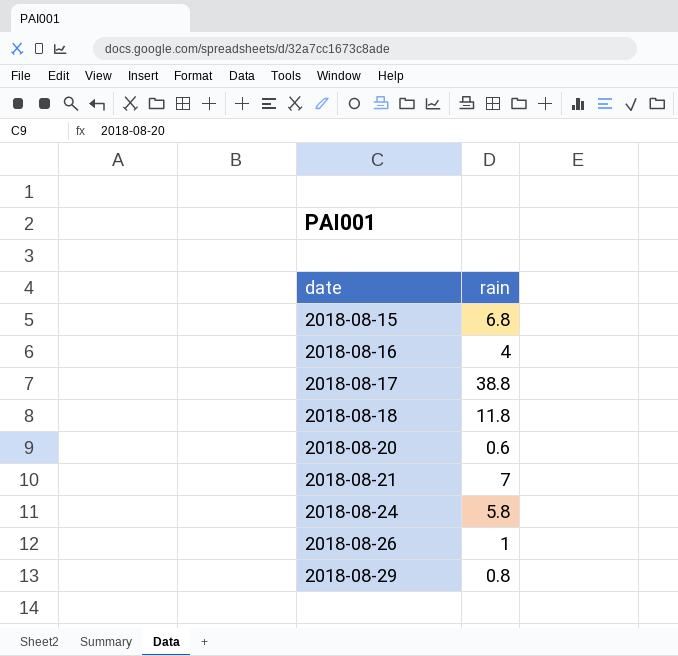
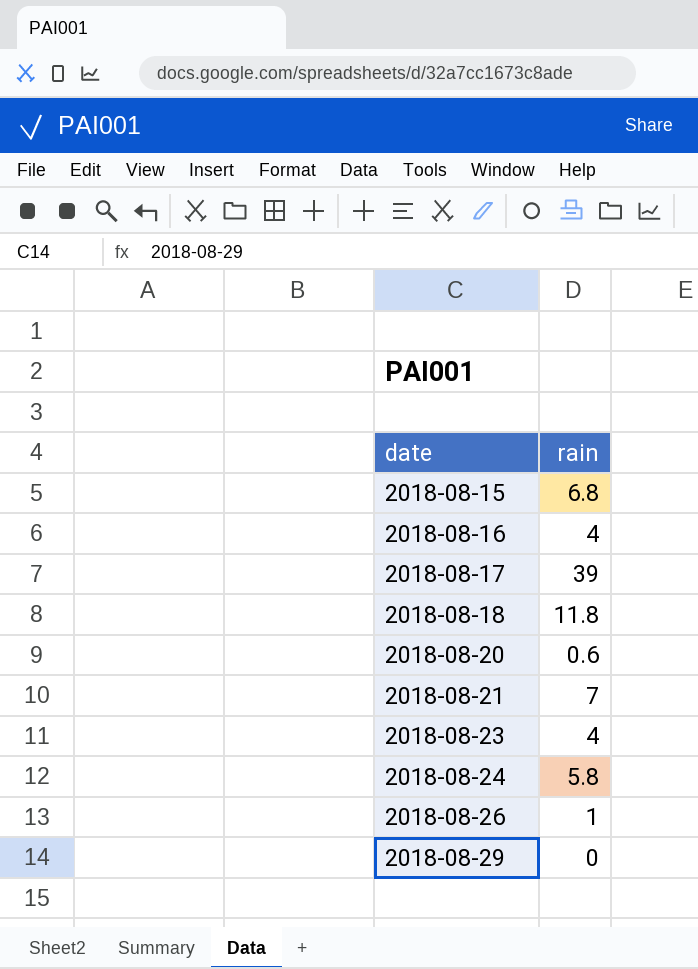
2018-08-17 | rain: 38.8 -> 39
row 2018-08-23: none -> 4
2018-08-29 | rain: 0.8 -> 0

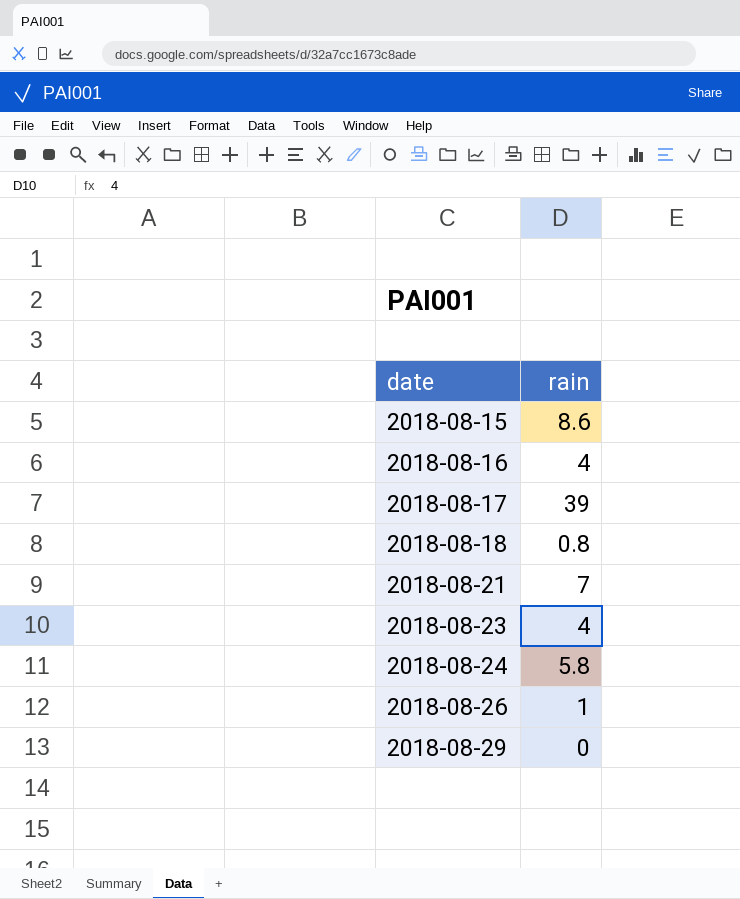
row 2018-08-20: 0.6 -> none
2018-08-15 | rain: 6.8 -> 8.6
2018-08-18 | rain: 11.8 -> 0.8

